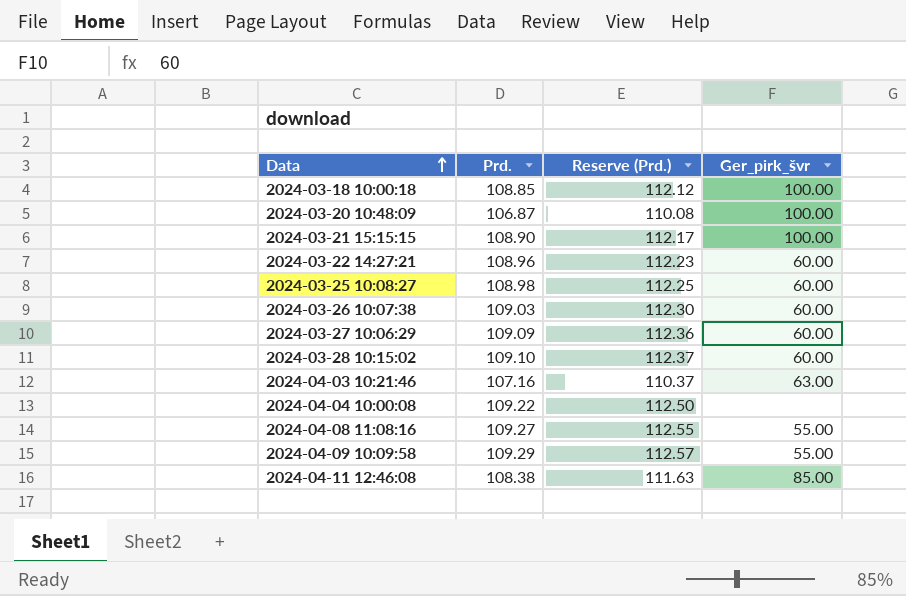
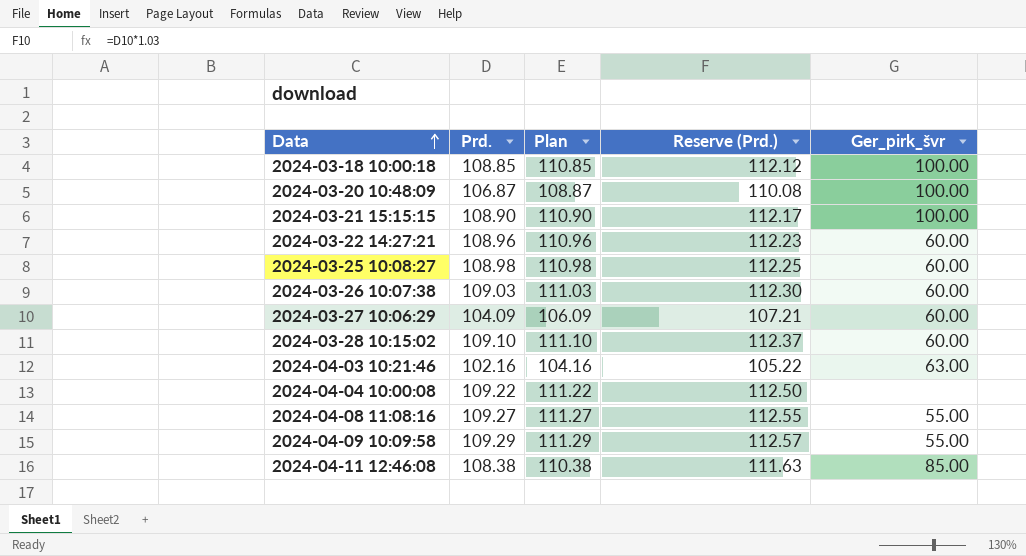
column Plan | formula: none -> [Prd.] + 2
2024-03-27 10:06:29 | Prd.: 109.09 -> 104.09
2024-03-27 10:06:29 | Reserve (Prd.): 112.36 -> 107.21
2024-04-03 10:21:46 | Prd.: 107.16 -> 102.16
2024-04-03 10:21:46 | Reserve (Prd.): 110.37 -> 105.22

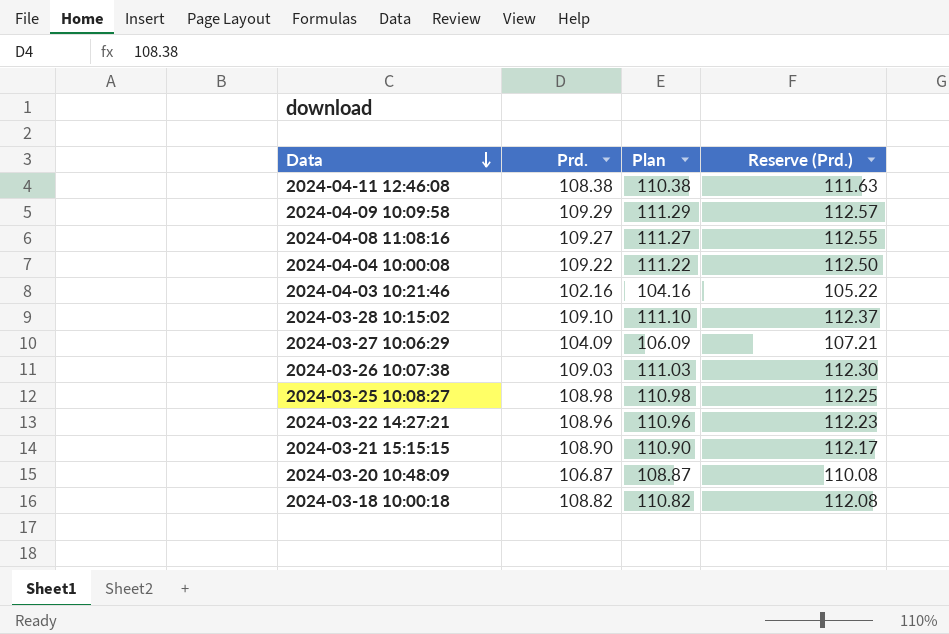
row order: Data ascending -> Data descending
column Ger_pirk_švr | position: 5 -> none
2024-03-18 10:00:18 | Prd.: 108.85 -> 108.82
2024-03-18 10:00:18 | Plan: 110.85 -> 110.82
2024-03-18 10:00:18 | Reserve (Prd.): 112.12 -> 112.08

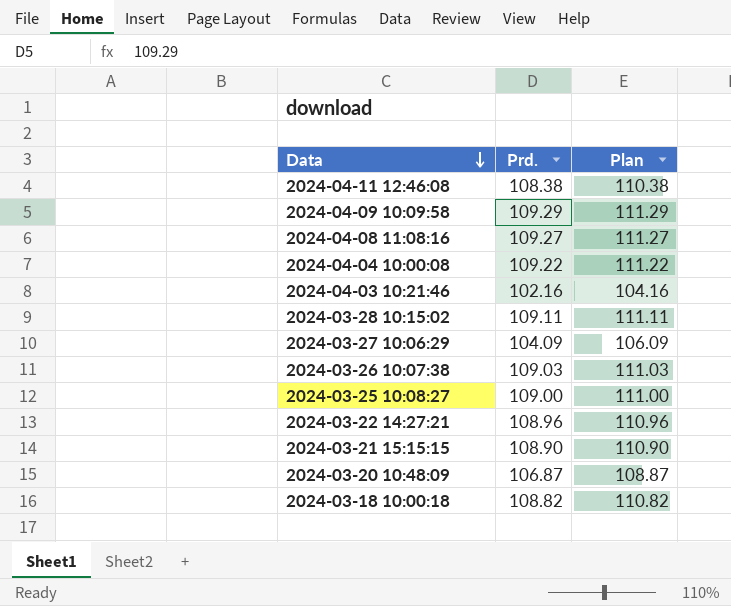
column Reserve (Prd.) | formula: [Prd.] * 1.03 -> none
2024-03-28 10:15:02 | Prd.: 109.10 -> 109.11
2024-03-28 10:15:02 | Plan: 111.10 -> 111.11
2024-03-25 10:08:27 | Prd.: 108.98 -> 109.00
2024-03-25 10:08:27 | Plan: 110.98 -> 111.00

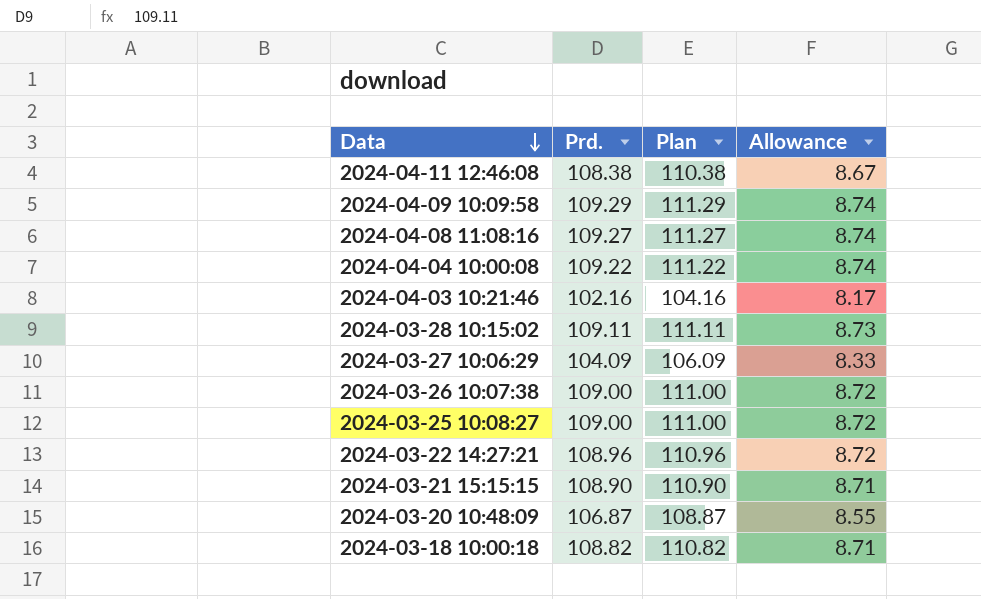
column Allowance | formula: none -> [Prd.] * 0.08
2024-03-26 10:07:38 | Prd.: 109.03 -> 109.00
2024-03-26 10:07:38 | Plan: 111.03 -> 111.00

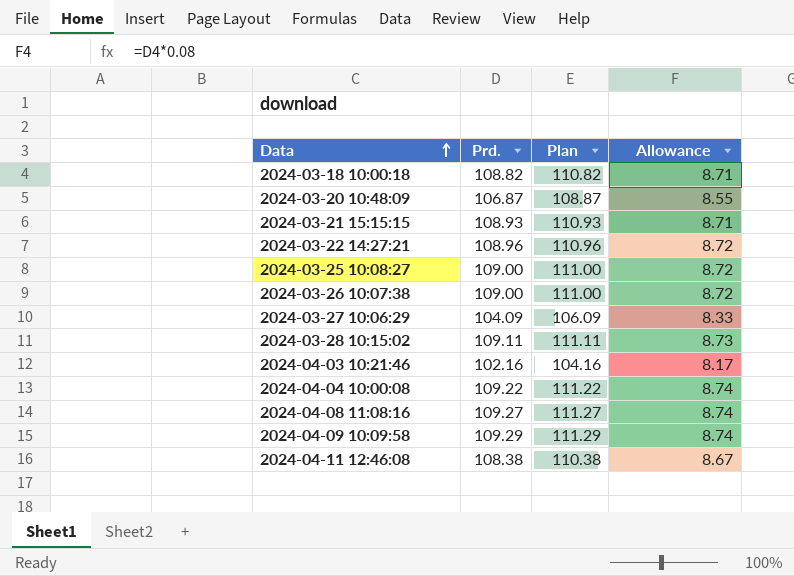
row order: Data descending -> Data ascending
2024-03-21 15:15:15 | Prd.: 108.90 -> 108.93
2024-03-21 15:15:15 | Plan: 110.90 -> 110.93

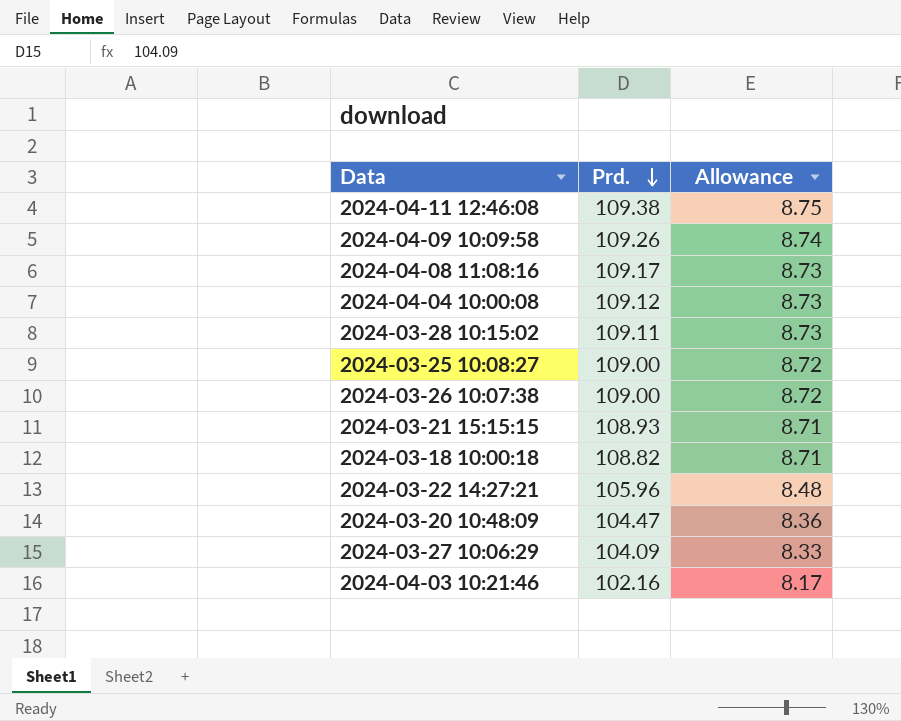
row order: Data ascending -> Prd. descending
column Plan | formula: [Prd.] + 2 -> none
2024-04-11 12:46:08 | Prd.: 108.38 -> 109.38
2024-04-11 12:46:08 | Allowance: 8.67 -> 8.75
2024-04-09 10:09:58 | Prd.: 109.29 -> 109.26
2024-04-08 11:08:16 | Prd.: 109.27 -> 109.17
2024-04-08 11:08:16 | Allowance: 8.74 -> 8.73
2024-04-04 10:00:08 | Prd.: 109.22 -> 109.12
2024-04-04 10:00:08 | Allowance: 8.74 -> 8.73
2024-03-22 14:27:21 | Prd.: 108.96 -> 105.96
2024-03-22 14:27:21 | Allowance: 8.72 -> 8.48
2024-03-20 10:48:09 | Prd.: 106.87 -> 104.47
2024-03-20 10:48:09 | Allowance: 8.55 -> 8.36

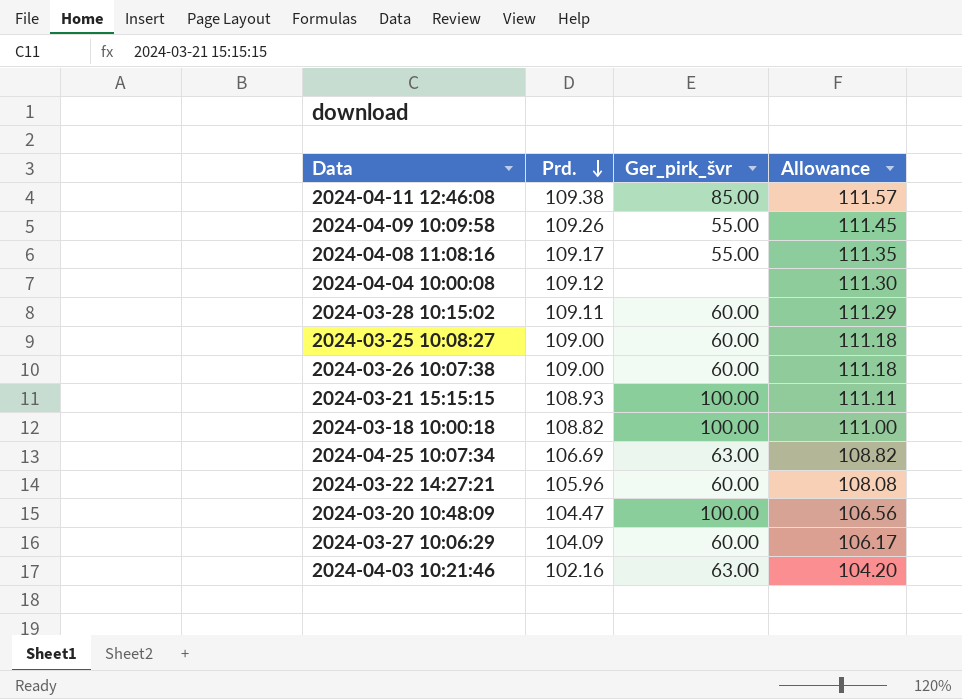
column Ger_pirk_švr | position: none -> 3
column Allowance | formula: [Prd.] * 0.08 -> [Prd.] * 1.02
row 2024-04-25 10:07:34: none -> 106.69 | 63.00 | 108.82

